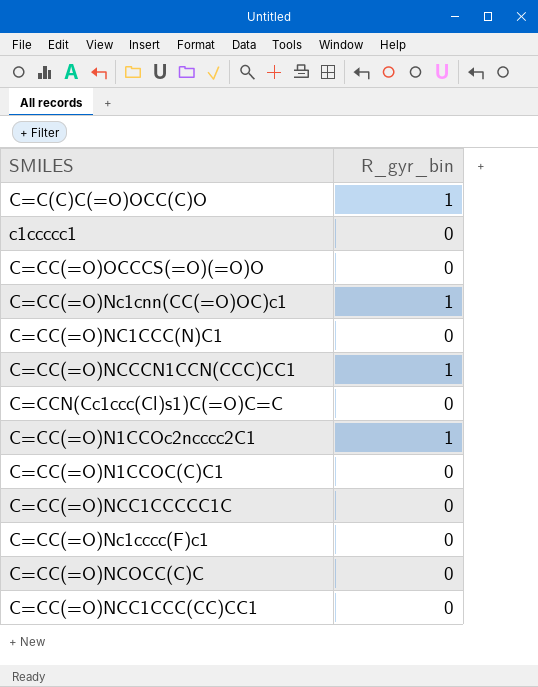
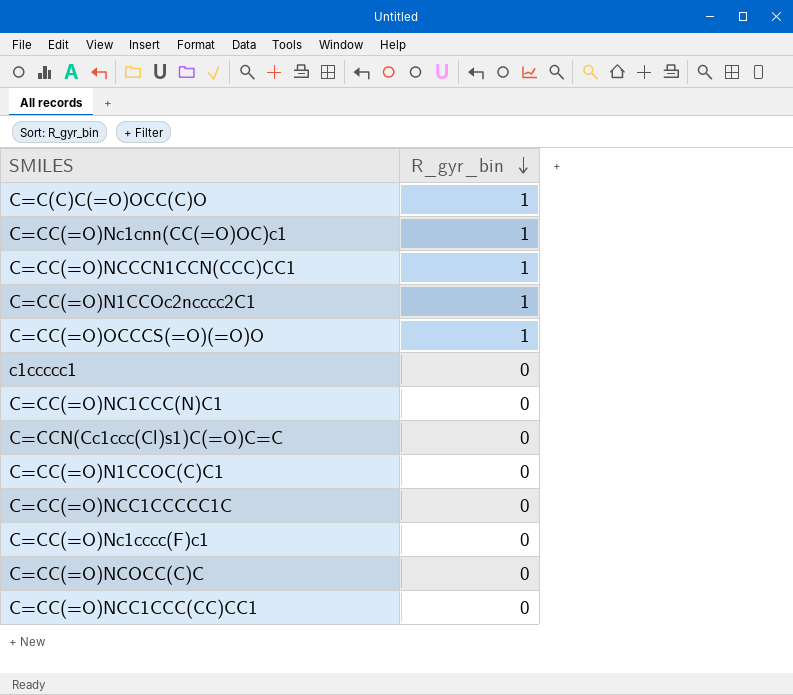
row order: none -> R_gyr_bin descending
C=CC(=O)OCCCS(=O)(=O)O | R_gyr_bin: 0 -> 1

